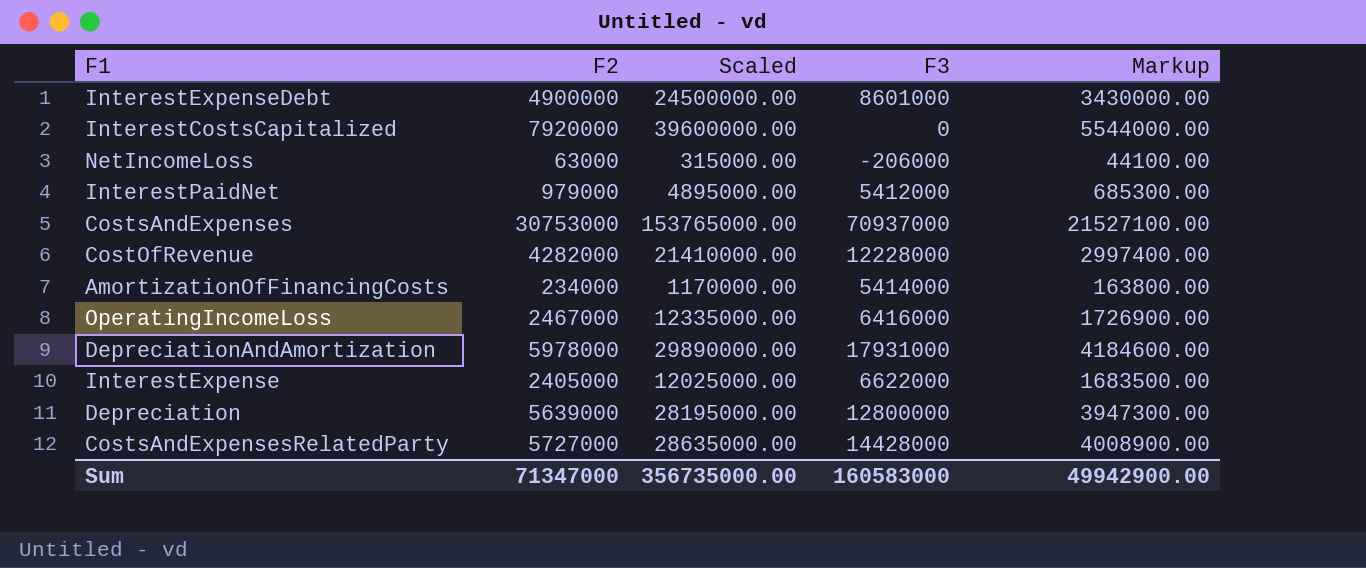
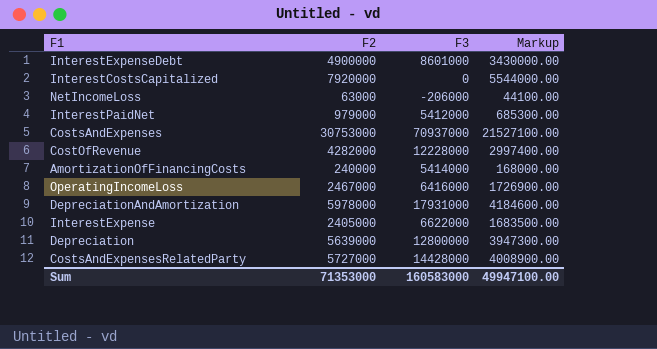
column Scaled | formula: [F2] * 5 -> none
AmortizationOfFinancingCosts | F2: 234000 -> 240000
AmortizationOfFinancingCosts | Markup: 163800.00 -> 168000.00
Sum | F2: 71347000 -> 71353000
Sum | Markup: 49942900.00 -> 49947100.00

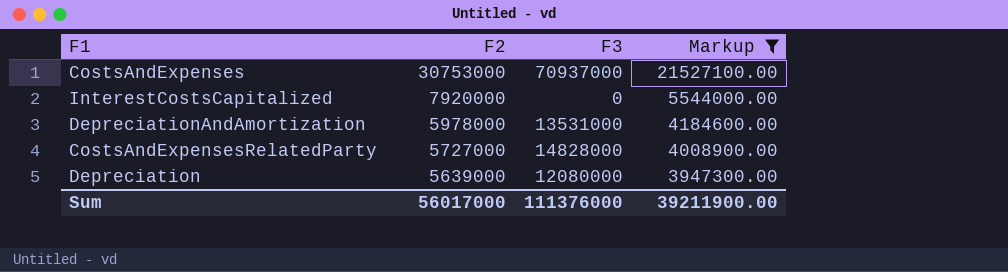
filter: none -> Markup >= 3947300.00
row order: none -> F2 descending
DepreciationAndAmortization | F3: 17931000 -> 13531000
CostsAndExpensesRelatedParty | F3: 14428000 -> 14828000
Depreciation | F3: 12800000 -> 12080000
Sum | F2: 71353000 -> 56017000
Sum | F3: 160583000 -> 111376000
Sum | Markup: 49947100.00 -> 39211900.00

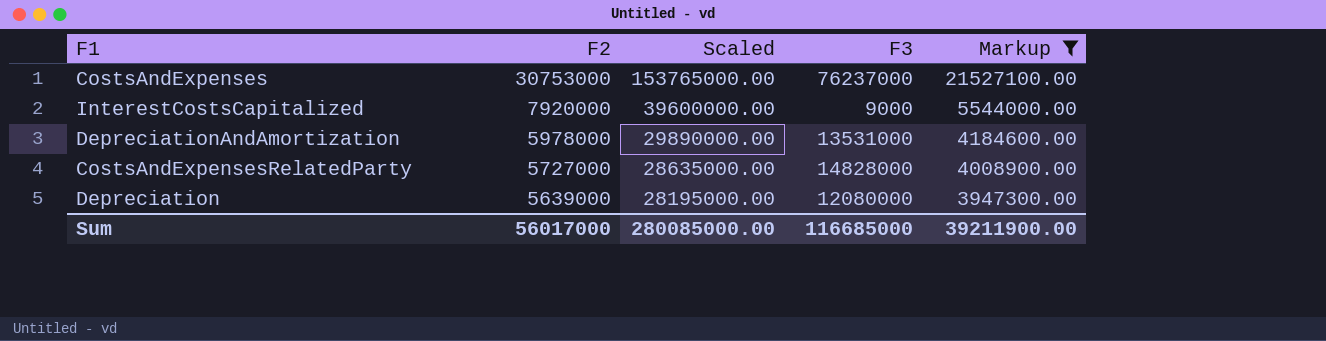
column Scaled | formula: none -> [F2] * 5
CostsAndExpenses | F3: 70937000 -> 76237000
InterestCostsCapitalized | F3: 0 -> 9000
Sum | F3: 111376000 -> 116685000

